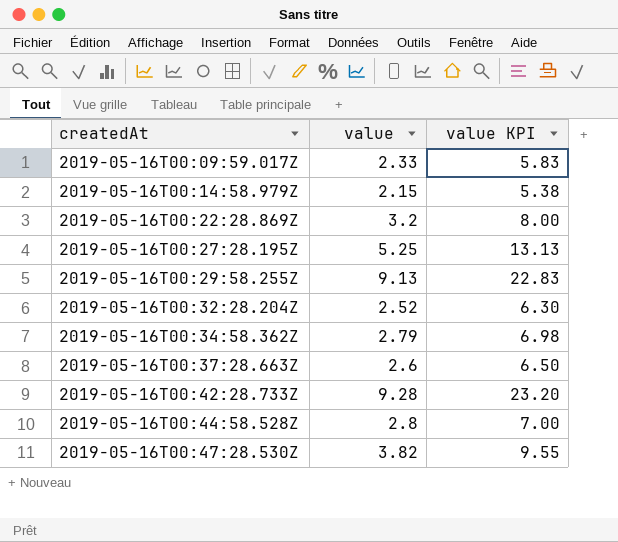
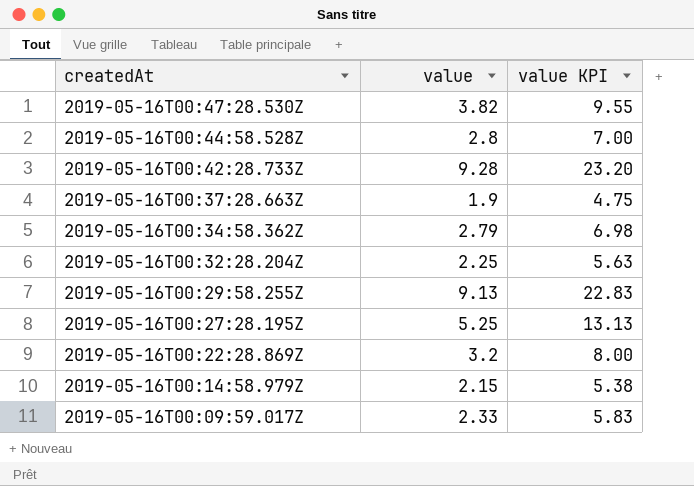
row order: createdAt ascending -> createdAt descending
2019-05-16T00:37:28.663Z | value: 2.6 -> 1.9
2019-05-16T00:37:28.663Z | value KPI: 6.50 -> 4.75
2019-05-16T00:32:28.204Z | value: 2.52 -> 2.25
2019-05-16T00:32:28.204Z | value KPI: 6.30 -> 5.63

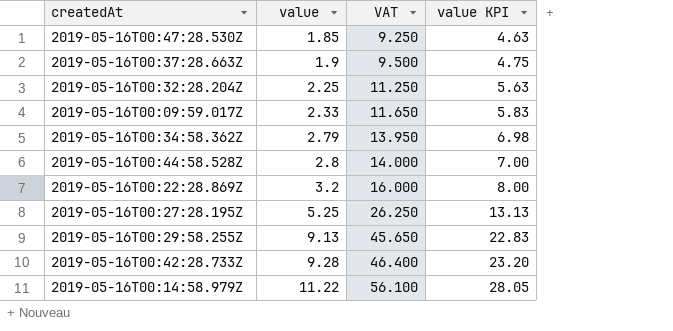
row order: createdAt descending -> value ascending
column VAT | formula: none -> [value] * 5
2019-05-16T00:47:28.530Z | value: 3.82 -> 1.85
2019-05-16T00:47:28.530Z | value KPI: 9.55 -> 4.63
2019-05-16T00:14:58.979Z | value: 2.15 -> 11.22
2019-05-16T00:14:58.979Z | value KPI: 5.38 -> 28.05

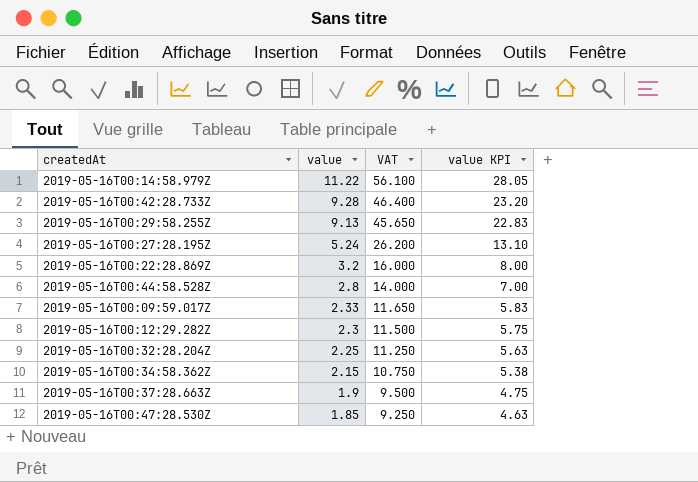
row order: value ascending -> value descending
2019-05-16T00:27:28.195Z | value: 5.25 -> 5.24
2019-05-16T00:27:28.195Z | VAT: 26.250 -> 26.200
2019-05-16T00:27:28.195Z | value KPI: 13.13 -> 13.10
row 2019-05-16T00:12:29.282Z: none -> 2.3 | 11.500 | 5.75
2019-05-16T00:34:58.362Z | value: 2.79 -> 2.15
2019-05-16T00:34:58.362Z | VAT: 13.950 -> 10.750
2019-05-16T00:34:58.362Z | value KPI: 6.98 -> 5.38

